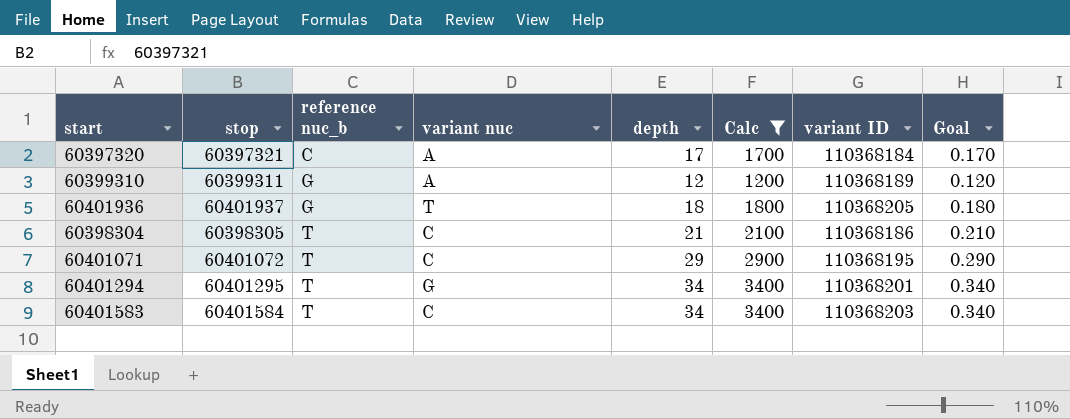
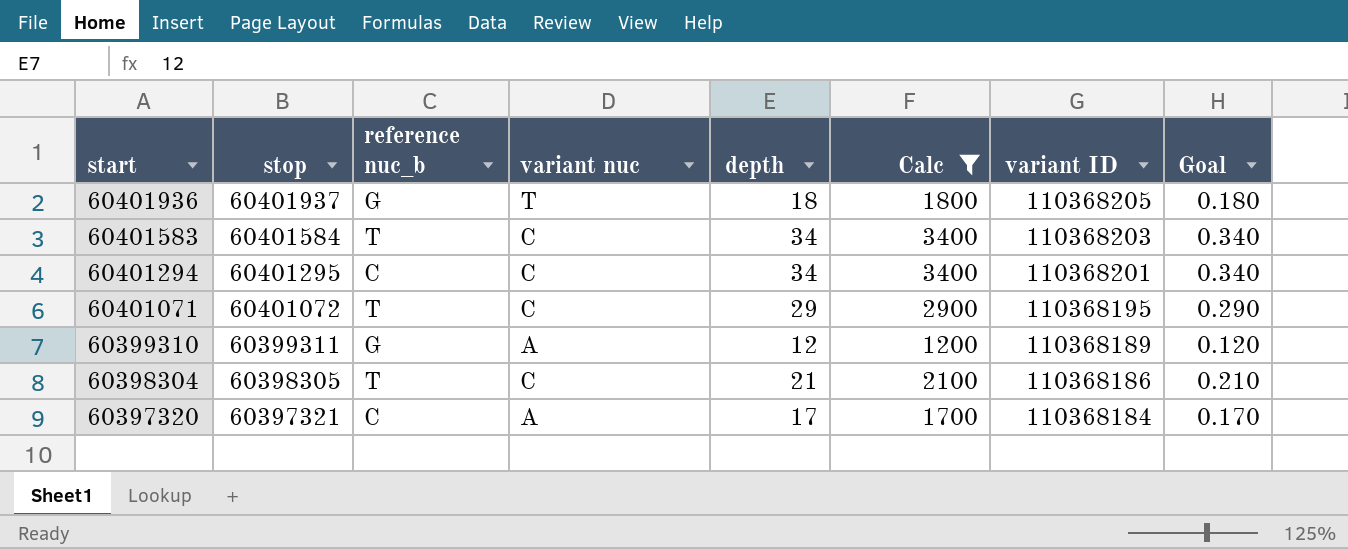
row order: reference nuc_b ascending -> start descending
60401294 | reference nuc_b: T -> C
60401294 | variant nuc: G -> C

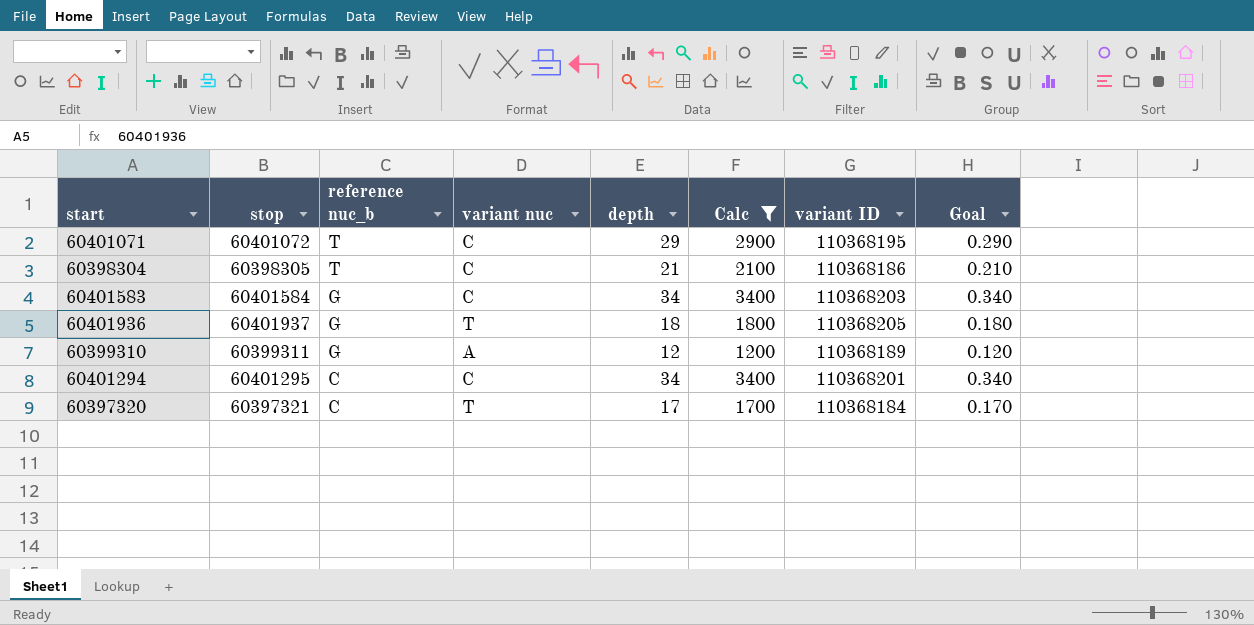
row order: start descending -> reference nuc_b descending
60401583 | reference nuc_b: T -> G
60397320 | variant nuc: A -> T

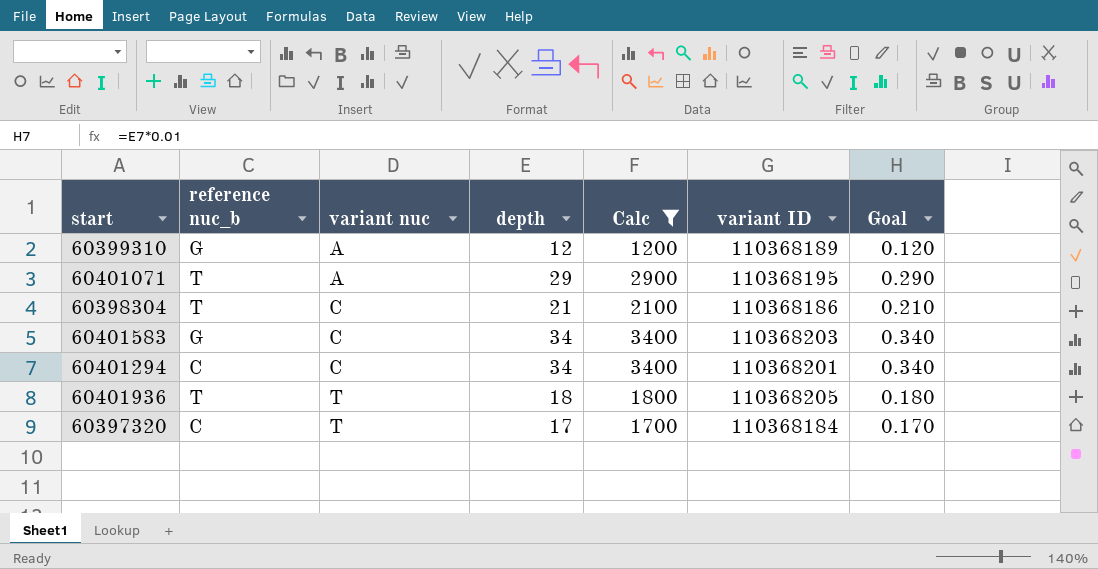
row order: reference nuc_b descending -> variant nuc ascending
column stop | position: 2 -> none
60401071 | variant nuc: C -> A
60401936 | reference nuc_b: G -> T

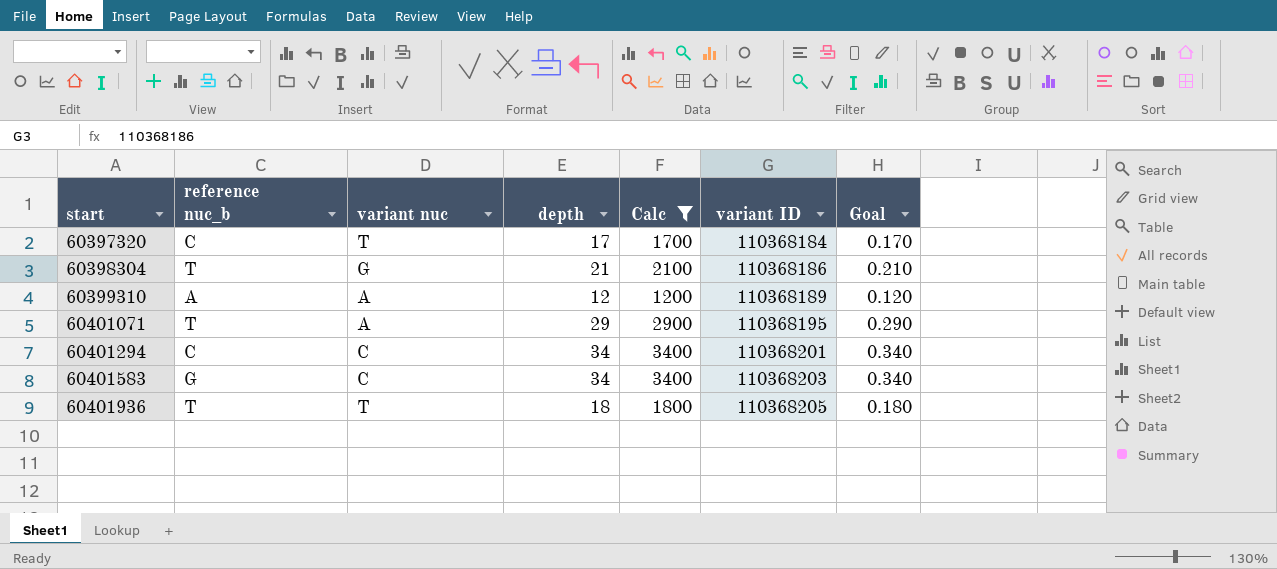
row order: variant nuc ascending -> start ascending
60398304 | variant nuc: C -> G
60399310 | reference nuc_b: G -> A

